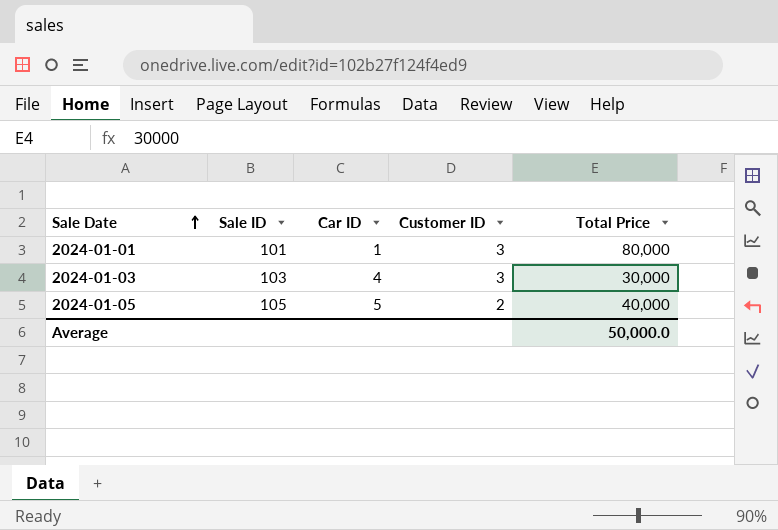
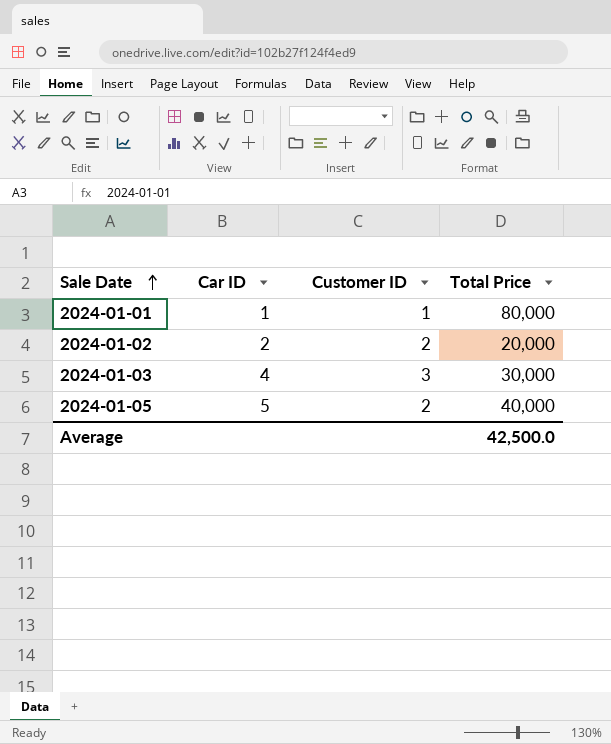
column Sale ID | position: 2 -> none
2024-01-01 | Customer ID: 3 -> 1
row 2024-01-02: none -> 2 | 2 | 20,000
Average | Total Price: 50,000.0 -> 42,500.0

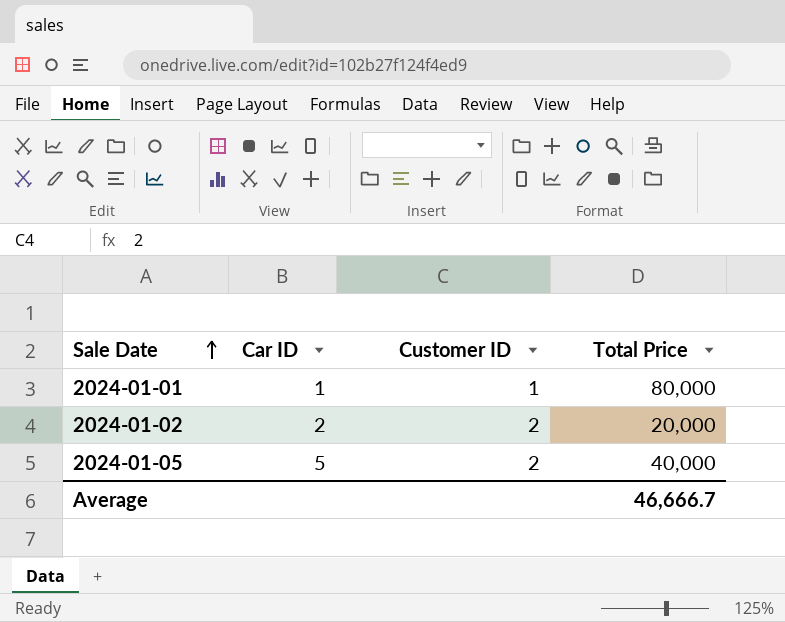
row 2024-01-03: 4 | 3 | 30,000 -> none
Average | Total Price: 42,500.0 -> 46,666.7

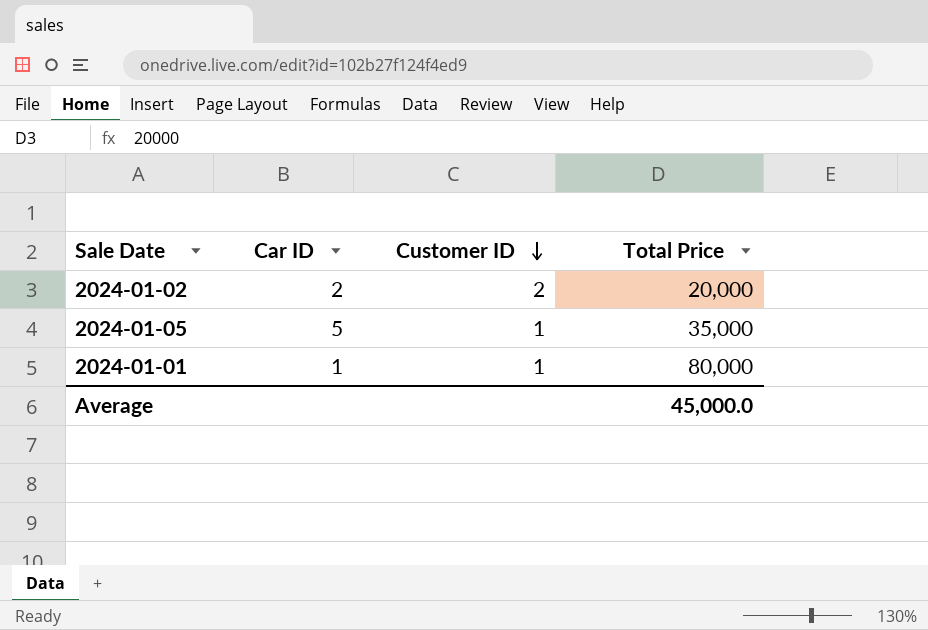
row order: Sale Date ascending -> Customer ID descending
2024-01-05 | Customer ID: 2 -> 1
2024-01-05 | Total Price: 40,000 -> 35,000
Average | Total Price: 46,666.7 -> 45,000.0

